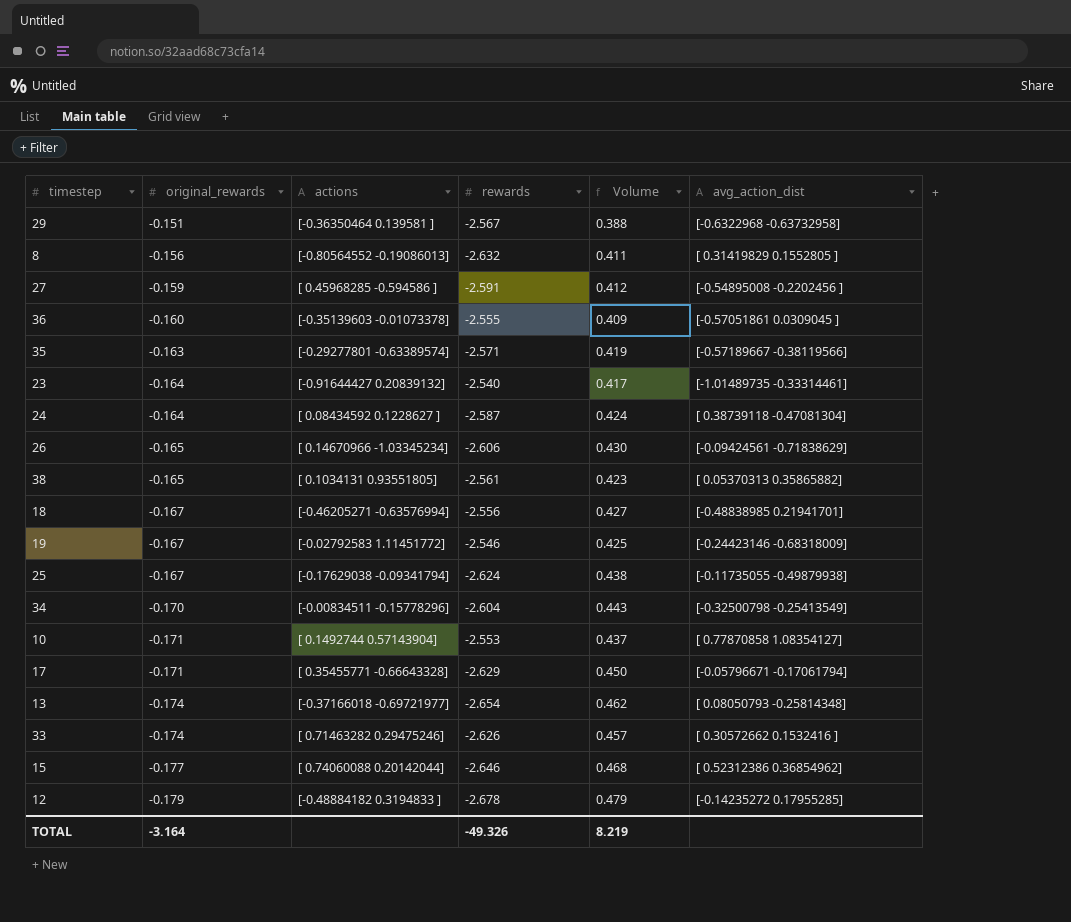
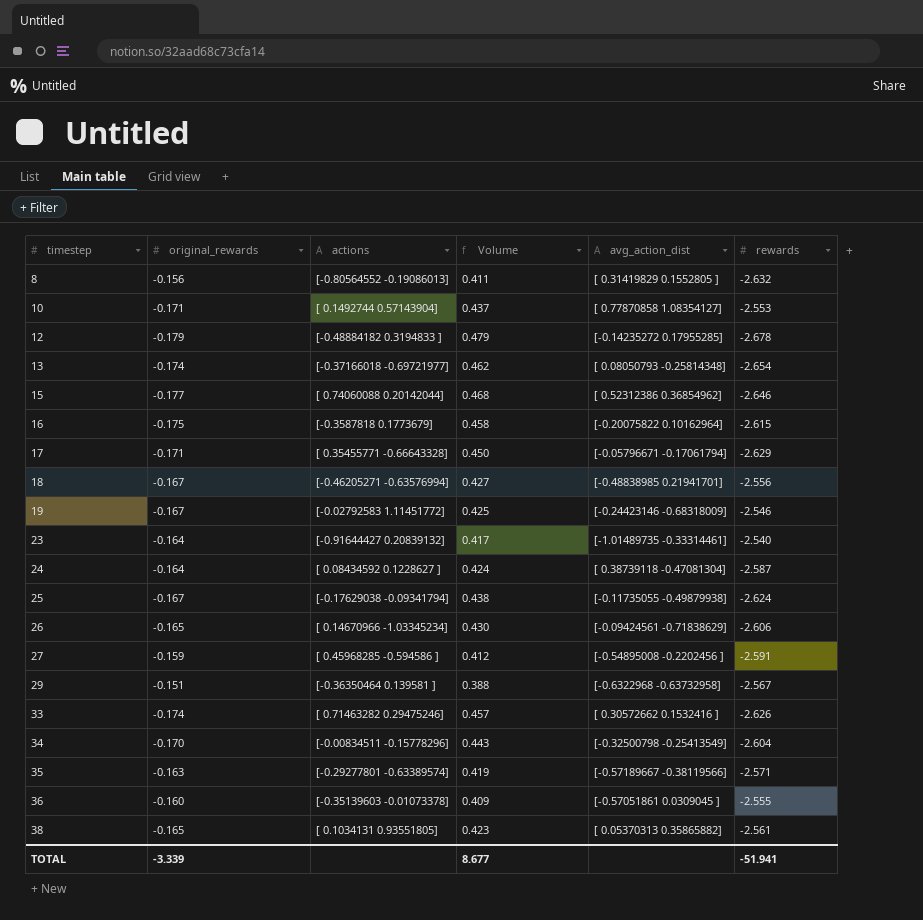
row order: original_rewards descending -> timestep ascending
column rewards | position: 4 -> 6
row 16: none -> -0.175 | [-0.3587818 0.1773679] | 0.458 | [-0.20075822 0.10162964] | -2.615
TOTAL | original_rewards: -3.164 -> -3.339
TOTAL | Volume: 8.219 -> 8.677
TOTAL | rewards: -49.326 -> -51.941

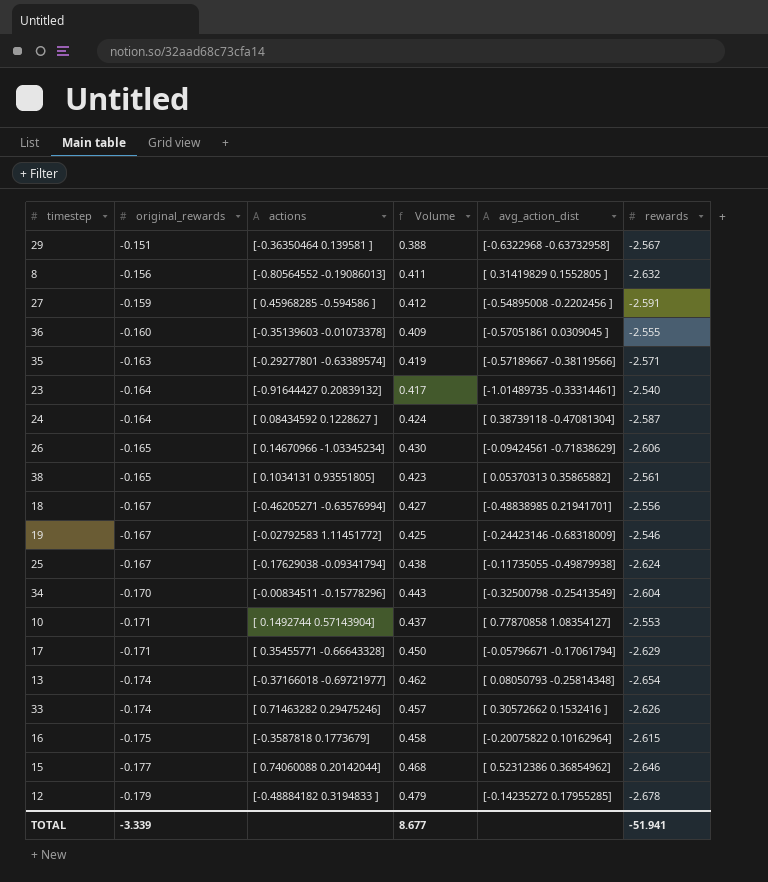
row order: timestep ascending -> original_rewards descending

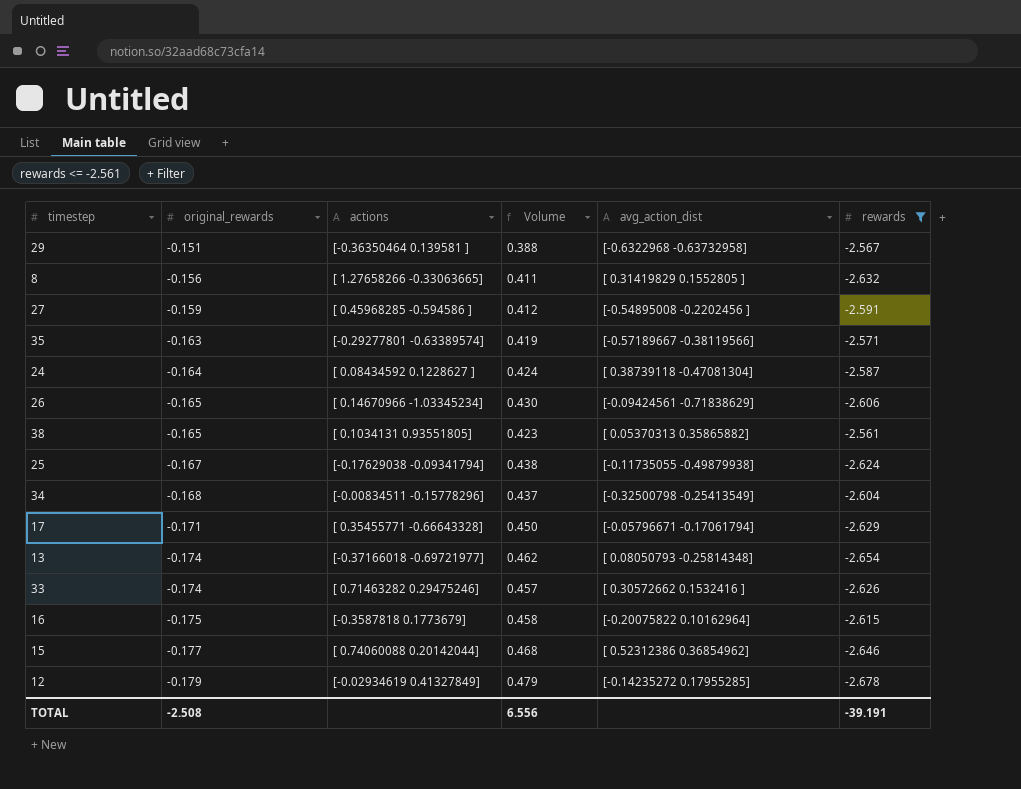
filter: none -> rewards <= -2.561
8 | actions: [-0.80564552 -0.19086013] -> [ 1.27658266 -0.33063665]
34 | original_rewards: -0.170 -> -0.168
34 | Volume: 0.443 -> 0.437
12 | actions: [-0.48884182 0.3194833 ] -> [-0.02934619 0.41327849]
TOTAL | original_rewards: -3.339 -> -2.508
TOTAL | Volume: 8.677 -> 6.556
TOTAL | rewards: -51.941 -> -39.191

